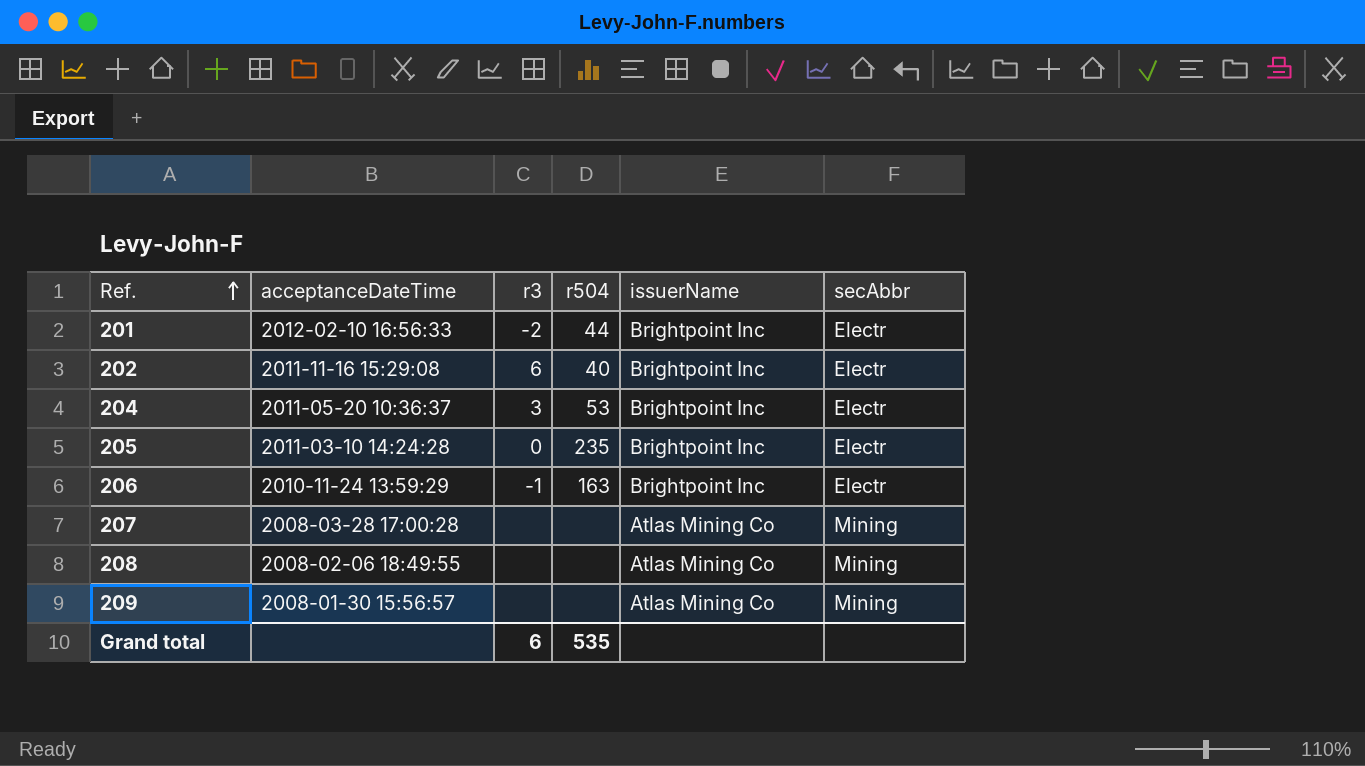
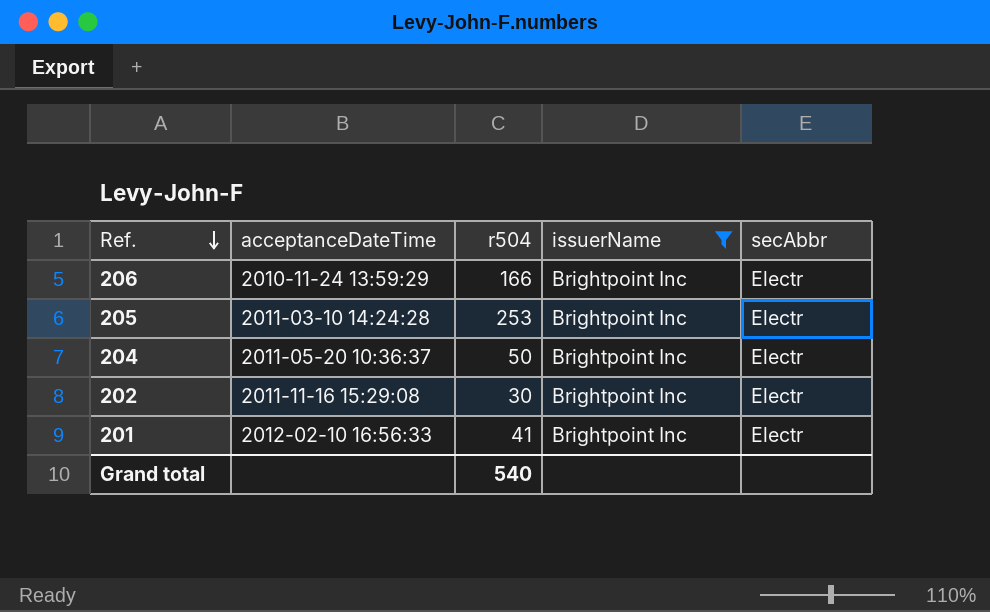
filter: none -> issuerName = Brightpoint Inc
row order: Ref. ascending -> Ref. descending
column r3 | position: 3 -> none
206 | r504: 163 -> 166
205 | r504: 235 -> 253
204 | r504: 53 -> 50
202 | r504: 40 -> 30
201 | r504: 44 -> 41
Grand total | r504: 535 -> 540

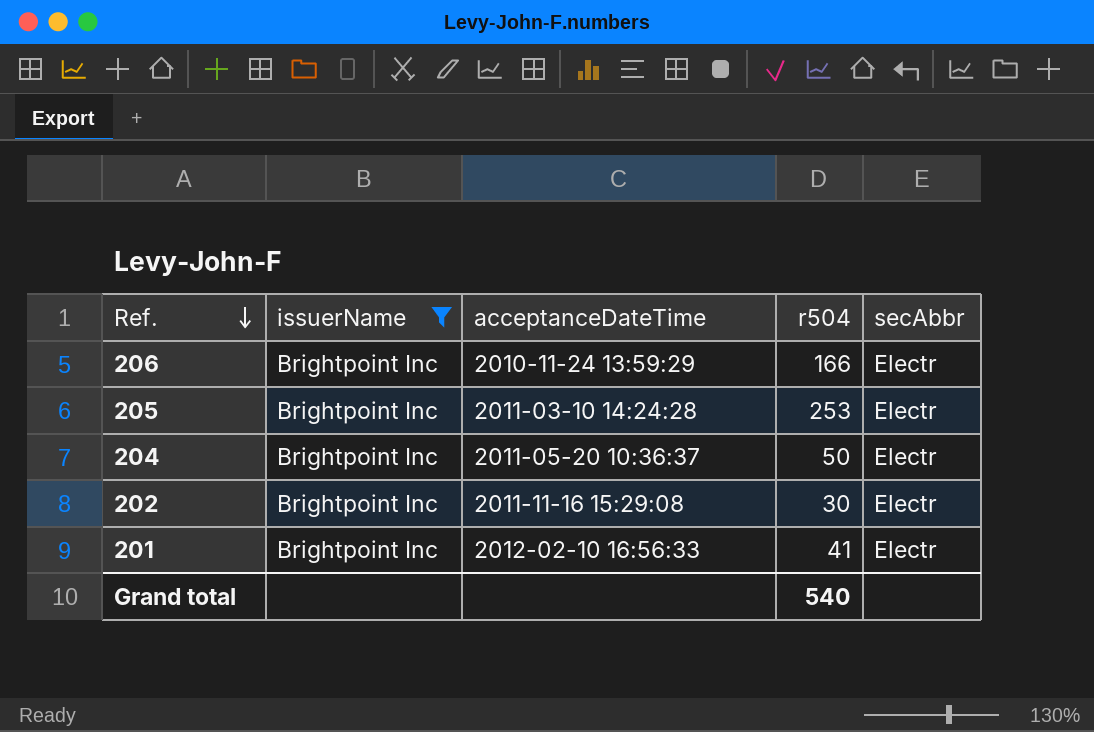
column issuerName | position: 4 -> 2

